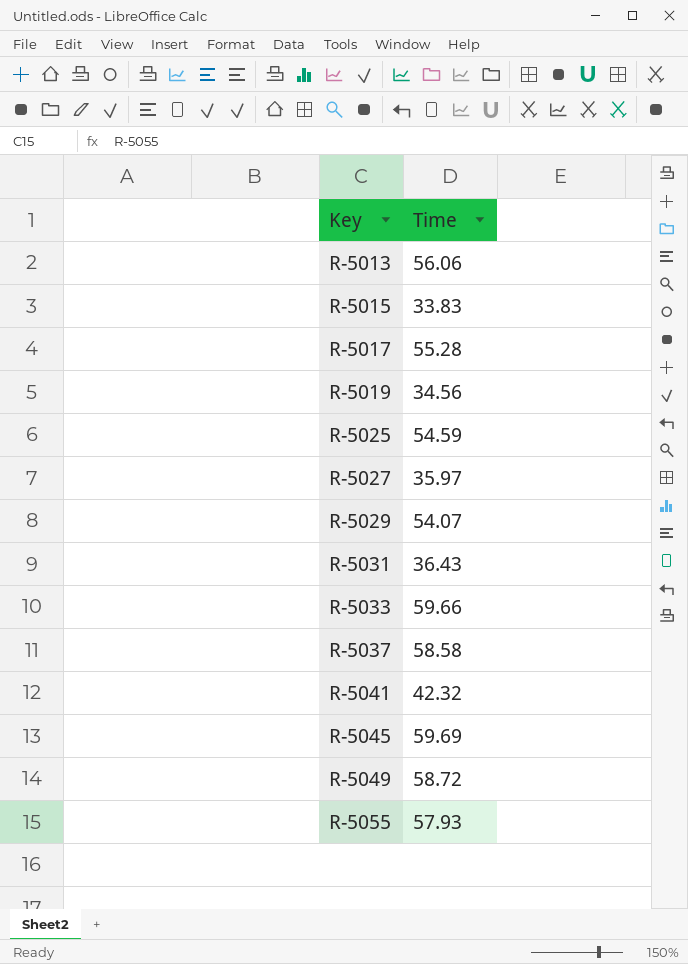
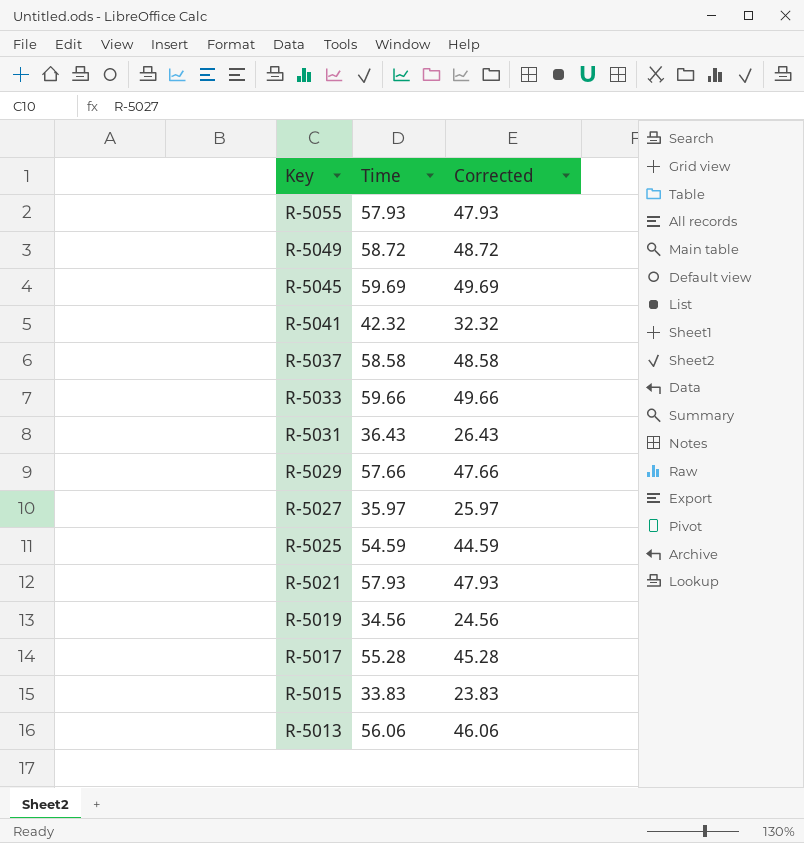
row order: Key ascending -> Key descending
column Corrected | formula: none -> [Time] - 10
R-5029 | Time: 54.07 -> 57.66
row R-5021: none -> 57.93 | 47.93

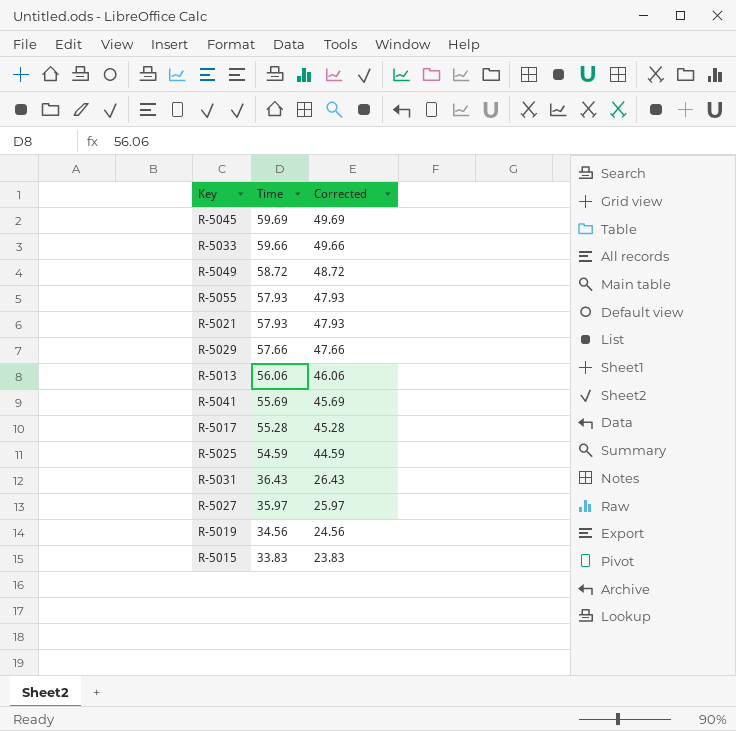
row order: Key descending -> Time descending
row R-5037: 58.58 | 48.58 -> none
R-5041 | Time: 42.32 -> 55.69
R-5041 | Corrected: 32.32 -> 45.69

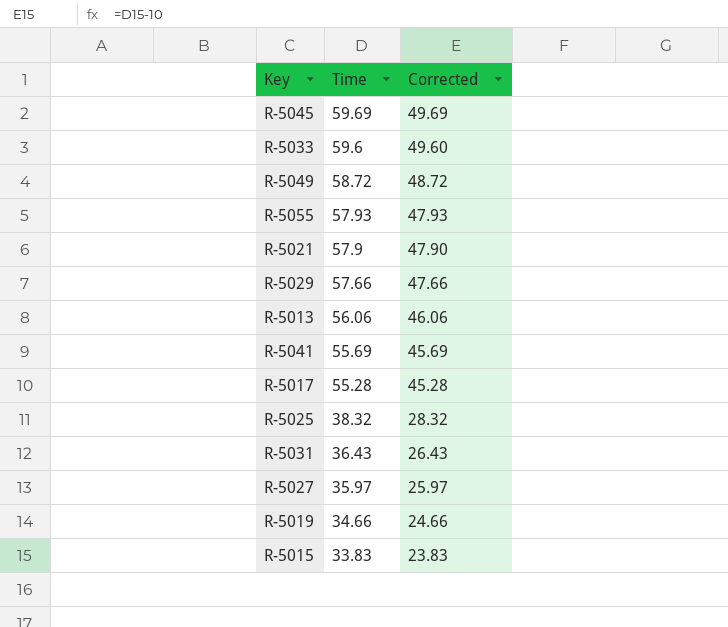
R-5033 | Time: 59.66 -> 59.6
R-5033 | Corrected: 49.66 -> 49.60
R-5021 | Time: 57.93 -> 57.9
R-5021 | Corrected: 47.93 -> 47.90
R-5025 | Time: 54.59 -> 38.32
R-5025 | Corrected: 44.59 -> 28.32
R-5019 | Time: 34.56 -> 34.66
R-5019 | Corrected: 24.56 -> 24.66

